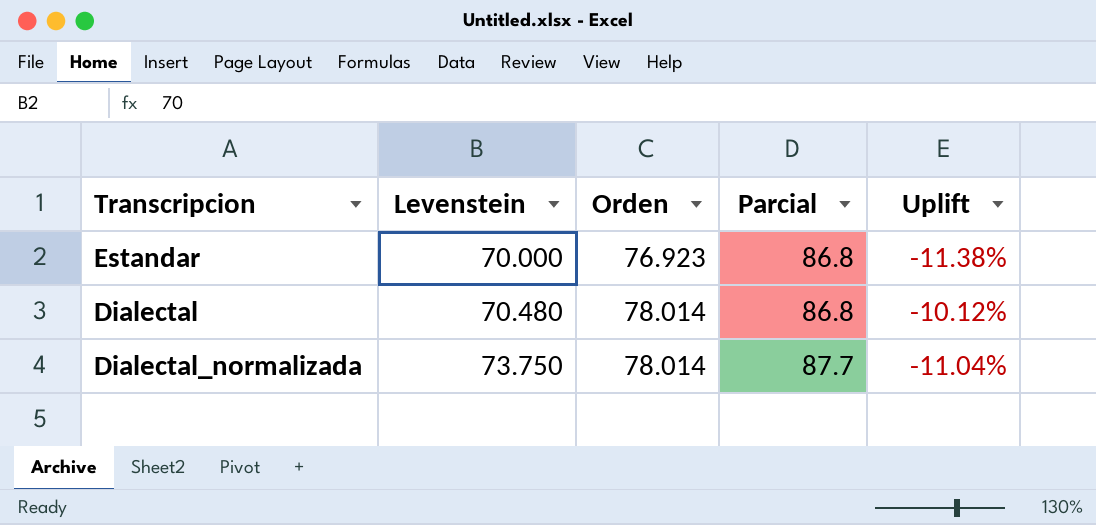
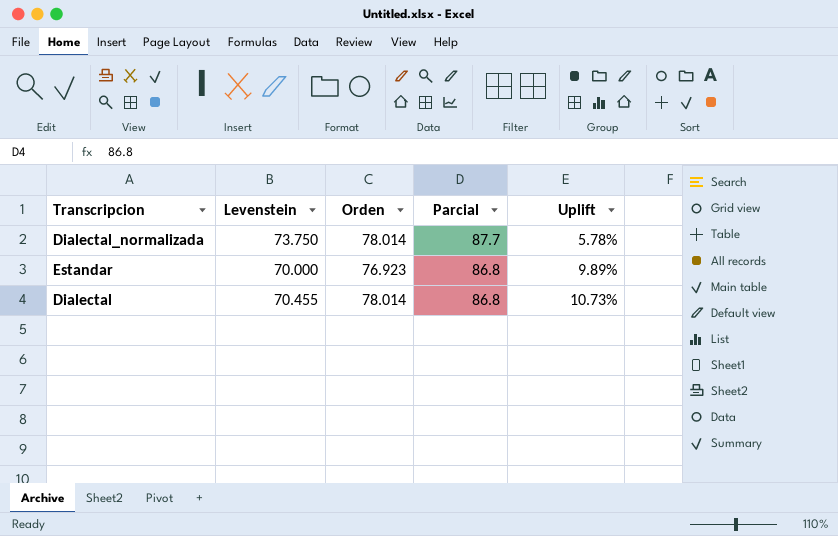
row order: Levenstein ascending -> Parcial descending
column Uplift | formula: ([Orden] - [Parcial]) / [Parcial] -> ([Orden] - [Levenstein]) / [Levenstein]
Dialectal | Levenstein: 70.480 -> 70.455

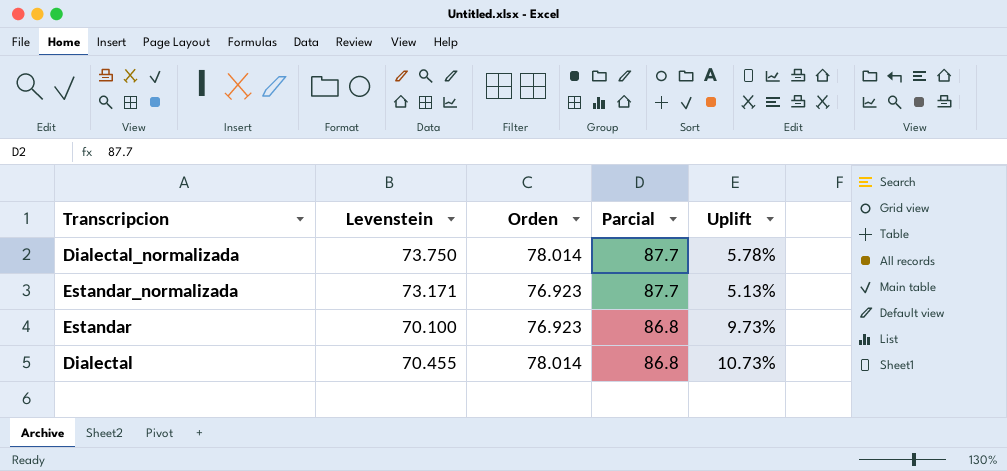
row Estandar_normalizada: none -> 73.171 | 76.923 | 87.7 | 5.13%
Estandar | Levenstein: 70.000 -> 70.100
Estandar | Uplift: 9.89% -> 9.73%

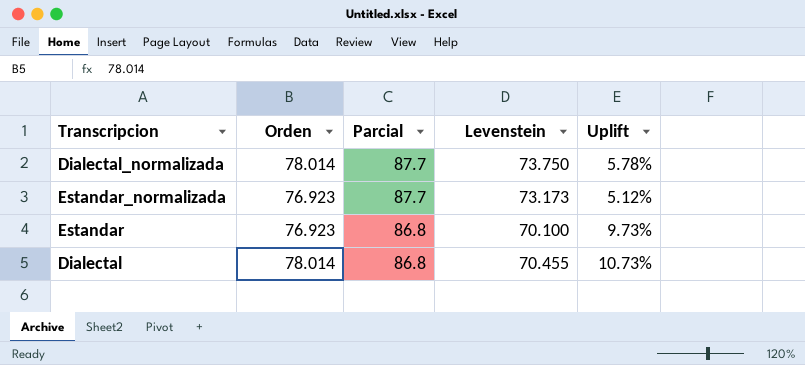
column Levenstein | position: 2 -> 4
Estandar_normalizada | Levenstein: 73.171 -> 73.173
Estandar_normalizada | Uplift: 5.13% -> 5.12%

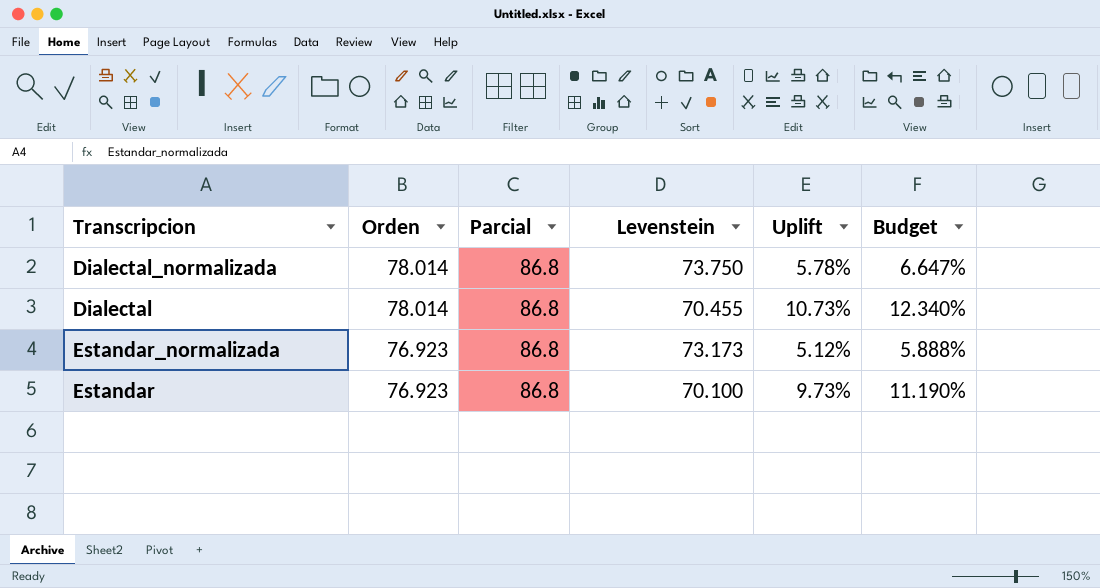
row order: Parcial descending -> Orden descending
column Budget | formula: none -> [Uplift] * 1.15
Dialectal_normalizada | Parcial: 87.7 -> 86.8
Estandar_normalizada | Parcial: 87.7 -> 86.8

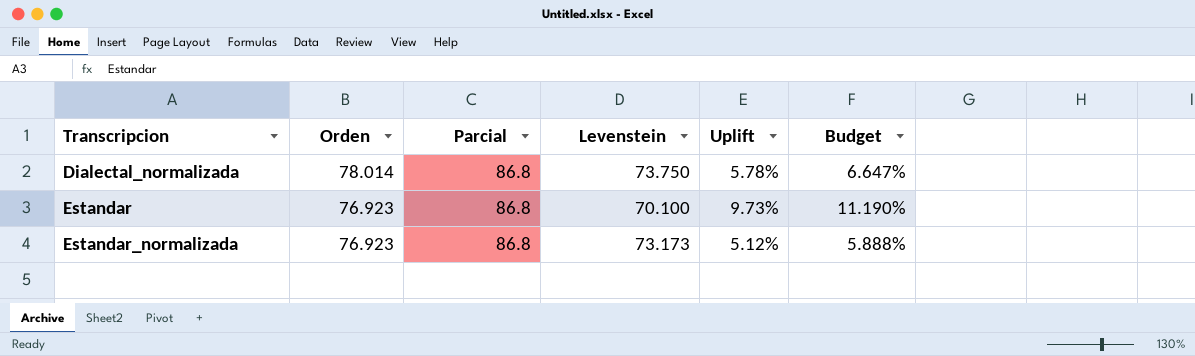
row order: Orden descending -> Transcripcion ascending
row Dialectal: 78.014 | 86.8 | 70.455 | 10.73% | 12.340% -> none

